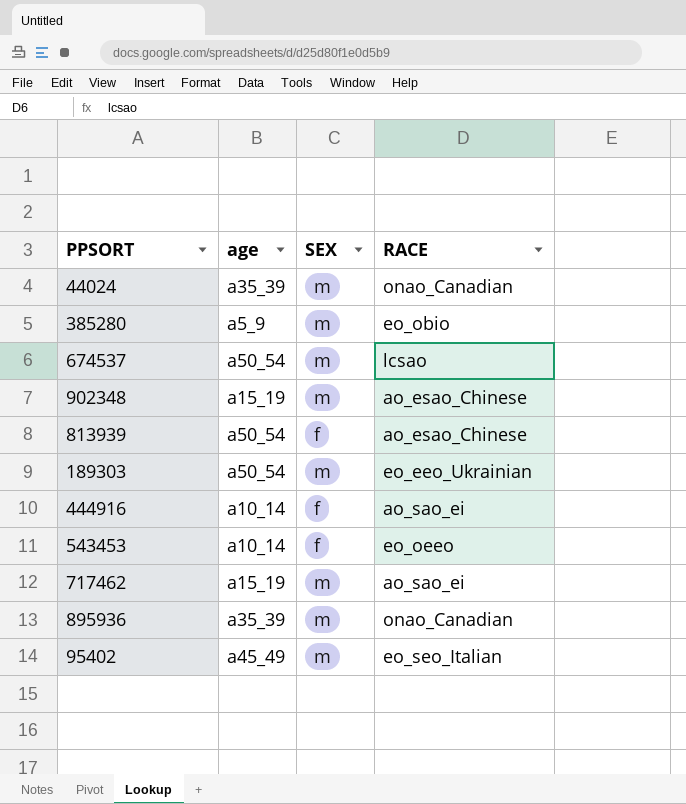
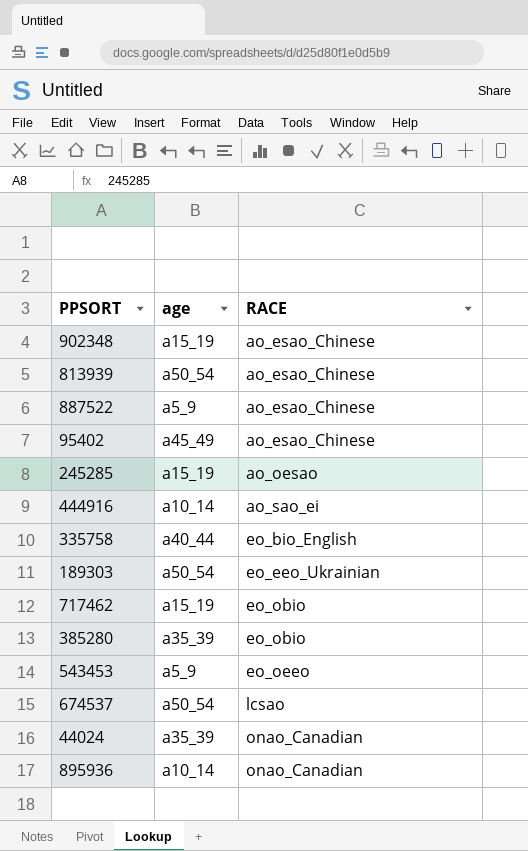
row order: none -> RACE ascending
column SEX | position: 3 -> none
row 887522: none -> a5_9 | ao_esao_Chinese
95402 | RACE: eo_seo_Italian -> ao_esao_Chinese
row 245285: none -> a15_19 | ao_oesao
row 335758: none -> a40_44 | eo_bio_English
717462 | RACE: ao_sao_ei -> eo_obio
385280 | age: a5_9 -> a35_39
543453 | age: a10_14 -> a5_9
895936 | age: a35_39 -> a10_14

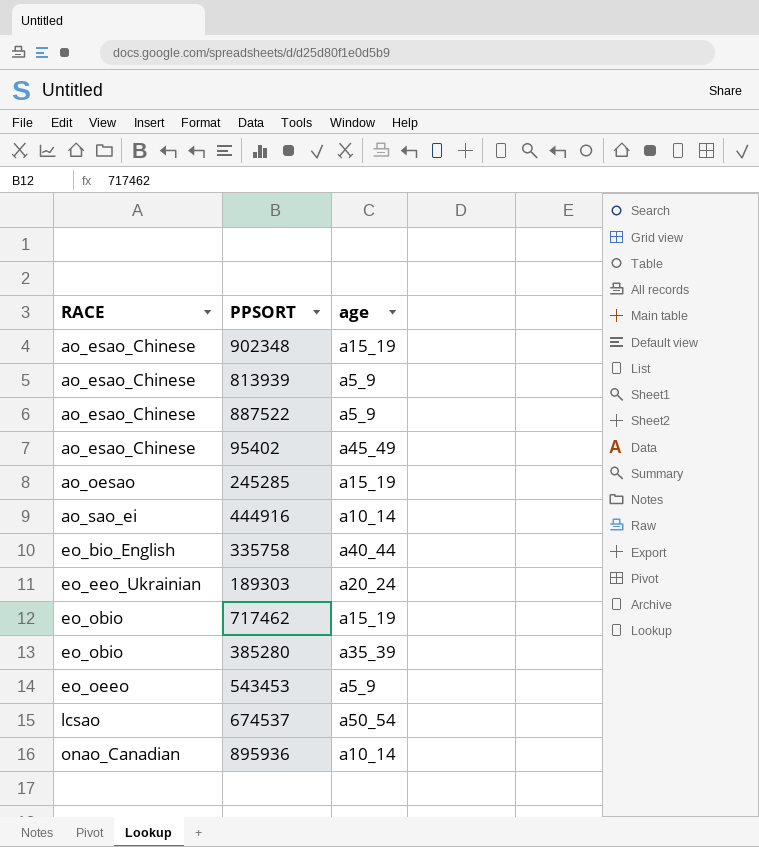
column RACE | position: 3 -> 1
row 44024: a35_39 | onao_Canadian -> none
813939 | age: a50_54 -> a5_9
189303 | age: a50_54 -> a20_24

